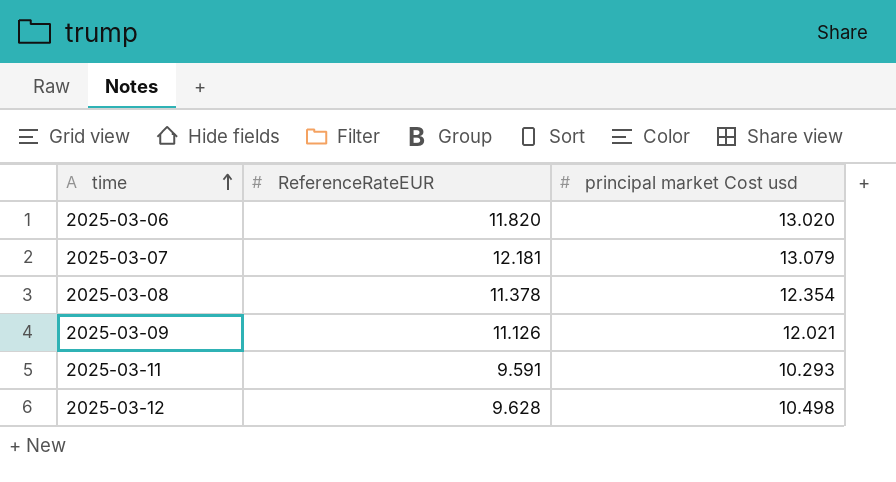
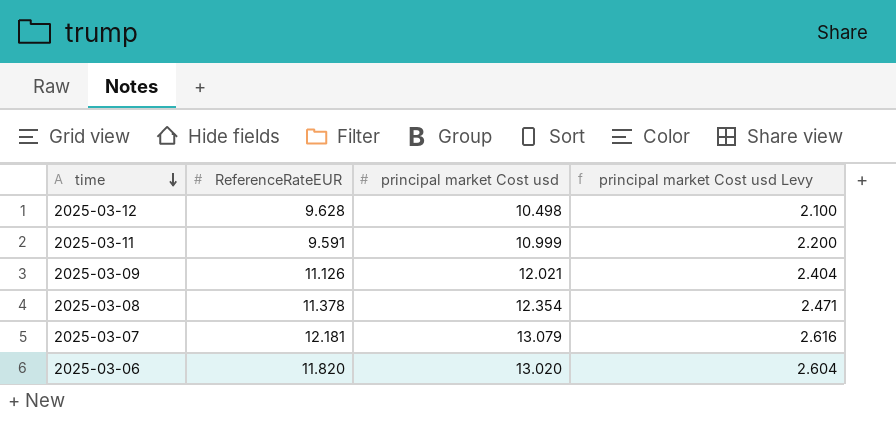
row order: time ascending -> time descending
column principal market Cost usd Levy | formula: none -> [principal market Cost usd] * 0.2
2025-03-11 | principal market Cost usd: 10.293 -> 10.999

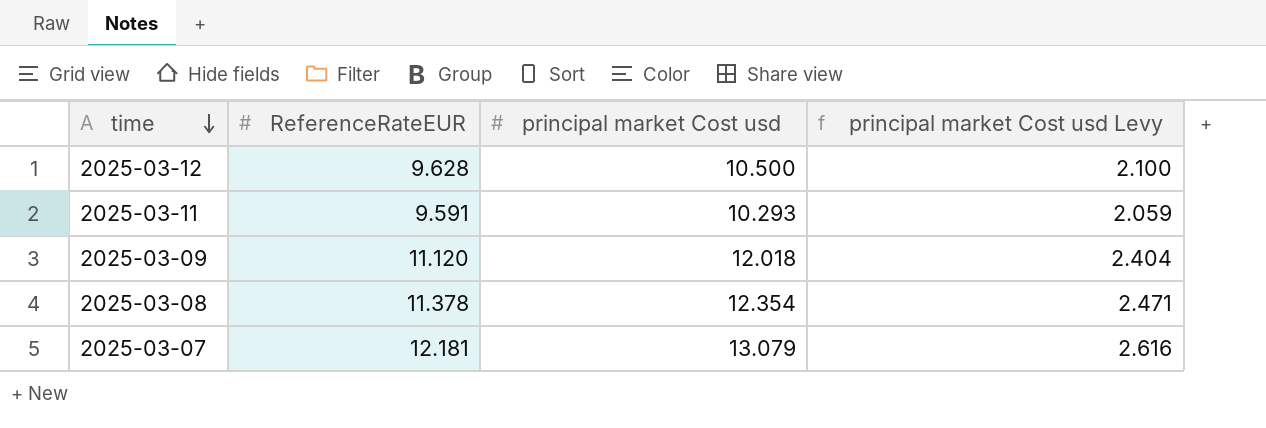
row 2025-03-06: 11.820 | 13.020 | 2.604 -> none
2025-03-12 | principal market Cost usd: 10.498 -> 10.500
2025-03-11 | principal market Cost usd: 10.999 -> 10.293
2025-03-11 | principal market Cost usd Levy: 2.200 -> 2.059
2025-03-09 | ReferenceRateEUR: 11.126 -> 11.120
2025-03-09 | principal market Cost usd: 12.021 -> 12.018

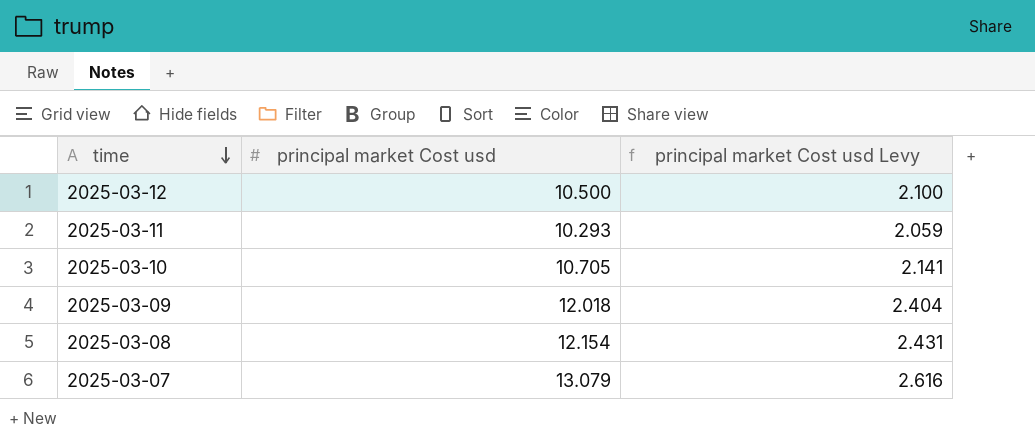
column ReferenceRateEUR | position: 2 -> none
row 2025-03-10: none -> 10.705 | 2.141
2025-03-08 | principal market Cost usd: 12.354 -> 12.154
2025-03-08 | principal market Cost usd Levy: 2.471 -> 2.431

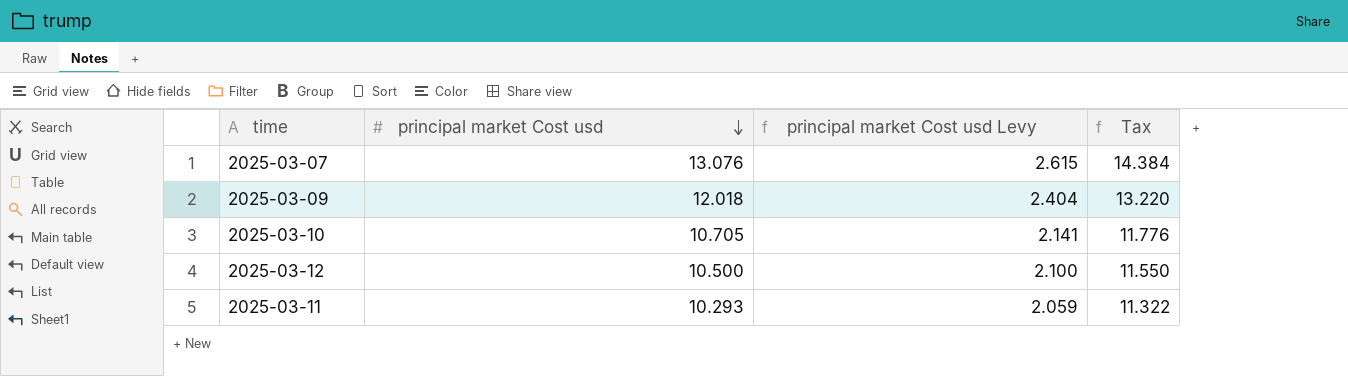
row order: time descending -> principal market Cost usd descending
column Tax | formula: none -> [principal market Cost usd] * 1.1
row 2025-03-08: 12.154 | 2.431 -> none
2025-03-07 | principal market Cost usd: 13.079 -> 13.076
2025-03-07 | principal market Cost usd Levy: 2.616 -> 2.615

